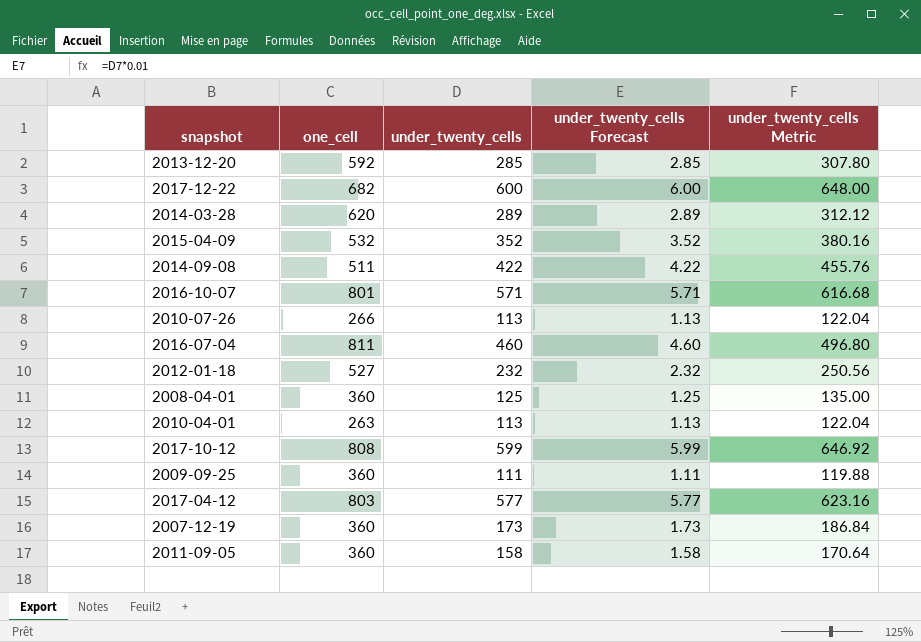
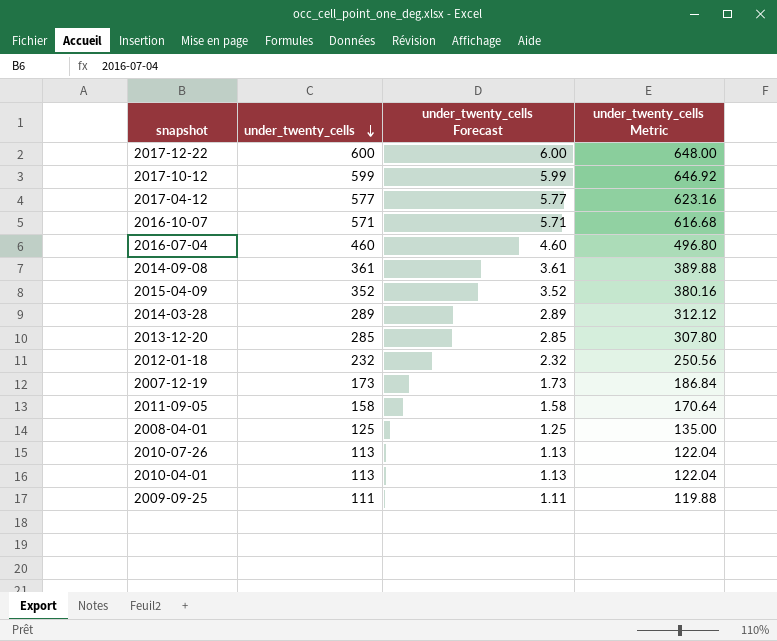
row order: none -> under_twenty_cells descending
column one_cell | position: 2 -> none
2014-09-08 | under_twenty_cells: 422 -> 361
2014-09-08 | under_twenty_cells Forecast: 4.22 -> 3.61
2014-09-08 | under_twenty_cells Metric: 455.76 -> 389.88

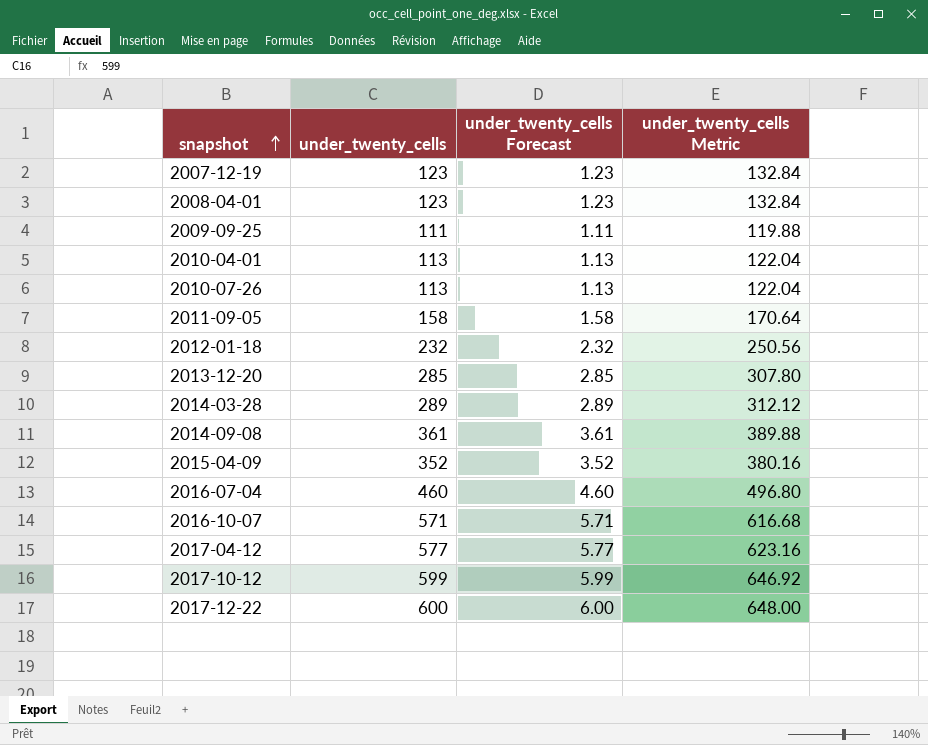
row order: under_twenty_cells descending -> snapshot ascending
2007-12-19 | under_twenty_cells: 173 -> 123
2007-12-19 | under_twenty_cells Forecast: 1.73 -> 1.23
2007-12-19 | under_twenty_cells Metric: 186.84 -> 132.84
2008-04-01 | under_twenty_cells: 125 -> 123
2008-04-01 | under_twenty_cells Forecast: 1.25 -> 1.23
2008-04-01 | under_twenty_cells Metric: 135.00 -> 132.84

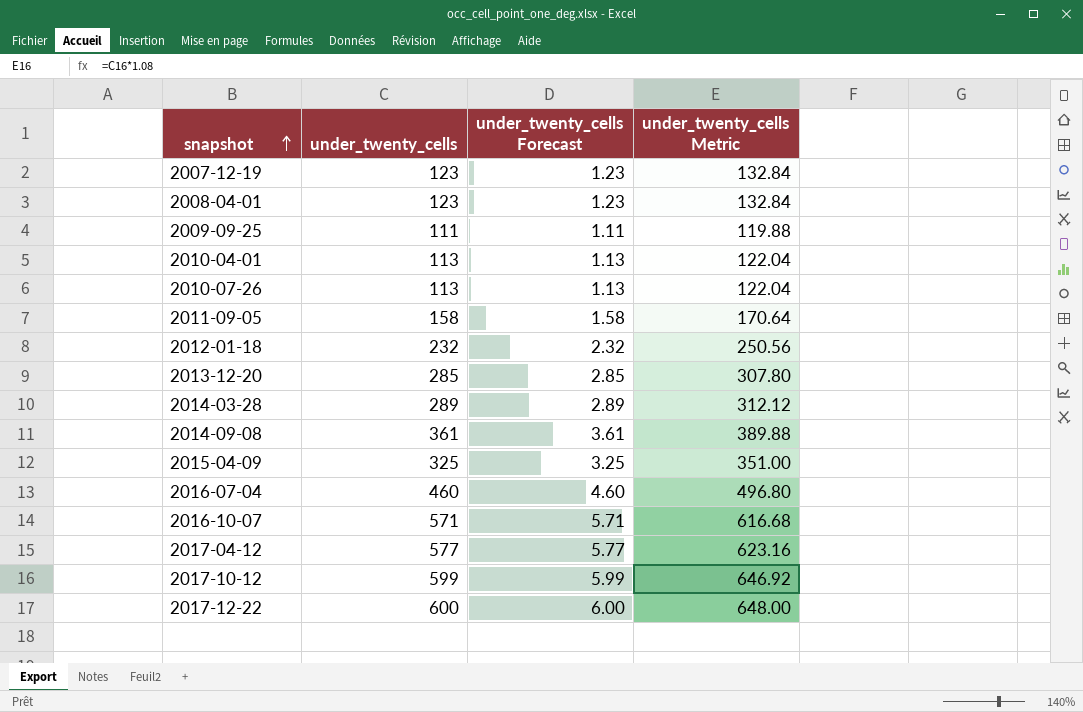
2015-04-09 | under_twenty_cells: 352 -> 325
2015-04-09 | under_twenty_cells Forecast: 3.52 -> 3.25
2015-04-09 | under_twenty_cells Metric: 380.16 -> 351.00

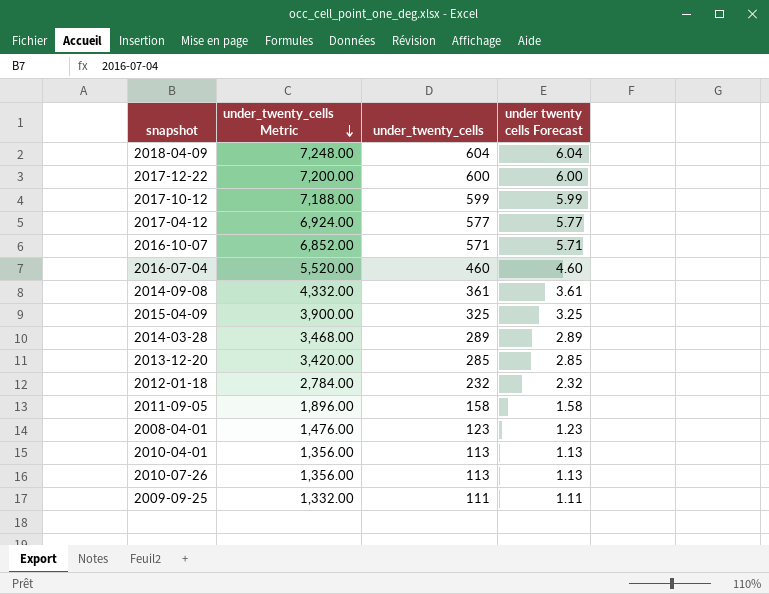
row order: snapshot ascending -> under_twenty_cells Metric descending
column under_twenty_cells Metric | formula: [under_twenty_cells] * 1.08 -> [under_twenty_cells] * 12
column under_twenty_cells Metric | position: 4 -> 2
column name: under_twenty_cells Forecast -> under twenty cells Forecast
row 2007-12-19: 123 | 1.23 | 132.84 -> none
row 2018-04-09: none -> 7,248.00 | 604 | 6.04

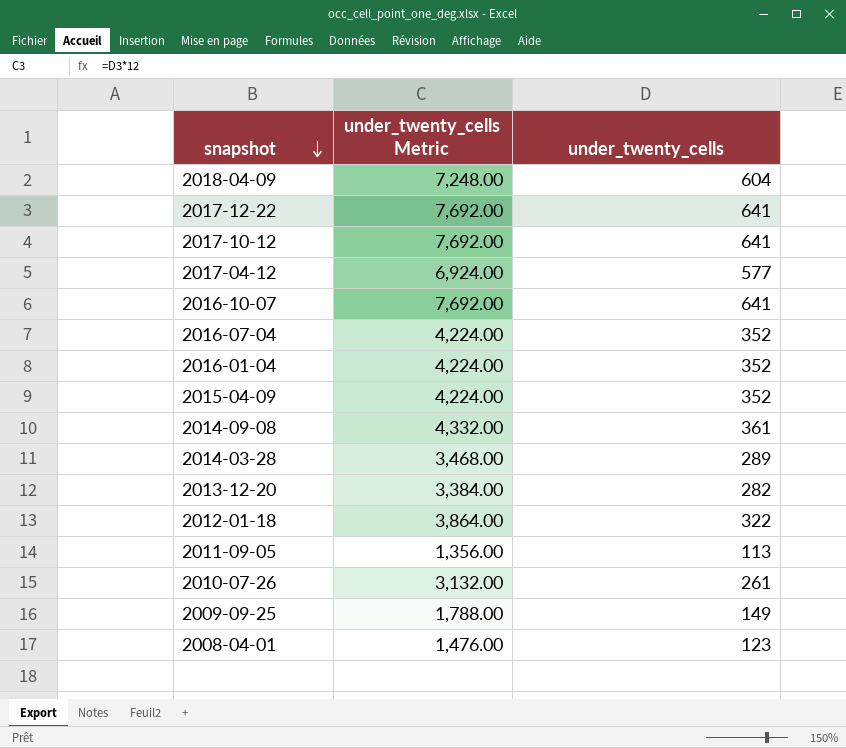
row order: under_twenty_cells Metric descending -> snapshot descending
column under twenty cells Forecast | formula: [under_twenty_cells] * 0.01 -> none
row 2010-04-01: 1,356.00 | 113 | 1.13 -> none
2017-12-22 | under_twenty_cells Metric: 7,200.00 -> 7,692.00
2017-12-22 | under_twenty_cells: 600 -> 641
2017-10-12 | under_twenty_cells Metric: 7,188.00 -> 7,692.00
2017-10-12 | under_twenty_cells: 599 -> 641
2016-10-07 | under_twenty_cells Metric: 6,852.00 -> 7,692.00
2016-10-07 | under_twenty_cells: 571 -> 641
2016-07-04 | under_twenty_cells Metric: 5,520.00 -> 4,224.00
2016-07-04 | under_twenty_cells: 460 -> 352
row 2016-01-04: none -> 4,224.00 | 352
2015-04-09 | under_twenty_cells Metric: 3,900.00 -> 4,224.00
2015-04-09 | under_twenty_cells: 325 -> 352
2013-12-20 | under_twenty_cells Metric: 3,420.00 -> 3,384.00
2013-12-20 | under_twenty_cells: 285 -> 282
2012-01-18 | under_twenty_cells Metric: 2,784.00 -> 3,864.00
2012-01-18 | under_twenty_cells: 232 -> 322
2011-09-05 | under_twenty_cells Metric: 1,896.00 -> 1,356.00
2011-09-05 | under_twenty_cells: 158 -> 113
2010-07-26 | under_twenty_cells Metric: 1,356.00 -> 3,132.00
2010-07-26 | under_twenty_cells: 113 -> 261
2009-09-25 | under_twenty_cells Metric: 1,332.00 -> 1,788.00
2009-09-25 | under_twenty_cells: 111 -> 149

